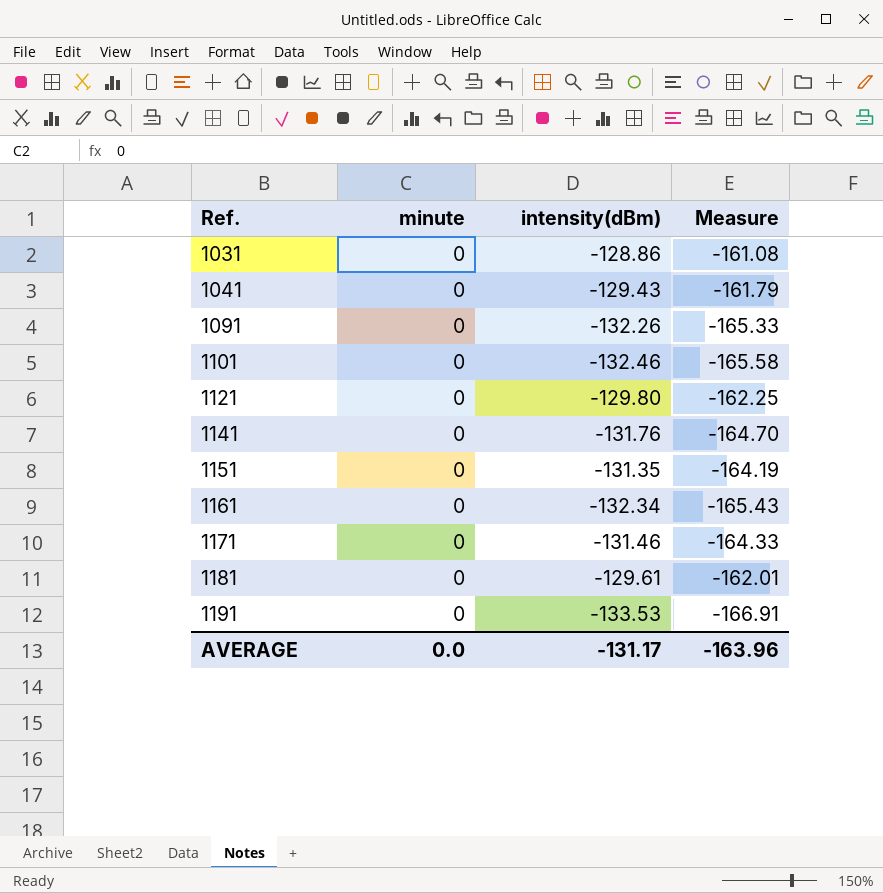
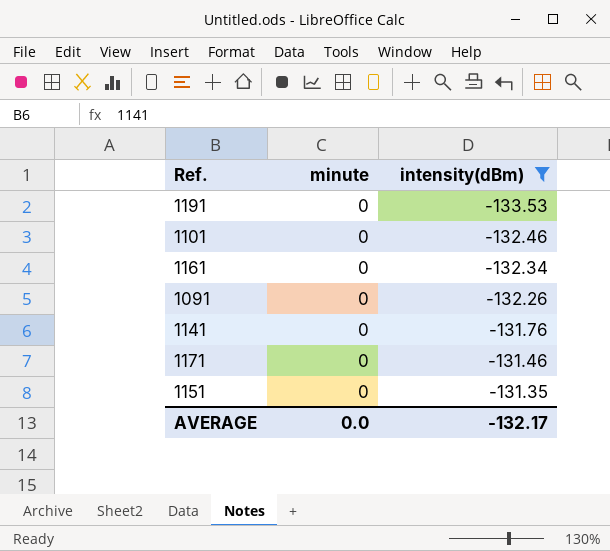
filter: none -> intensity(dBm) <= -131.35
row order: Ref. ascending -> intensity(dBm) ascending
column Measure | formula: [intensity(dBm)] * 1.25 -> none
AVERAGE | intensity(dBm): -131.17 -> -132.17

